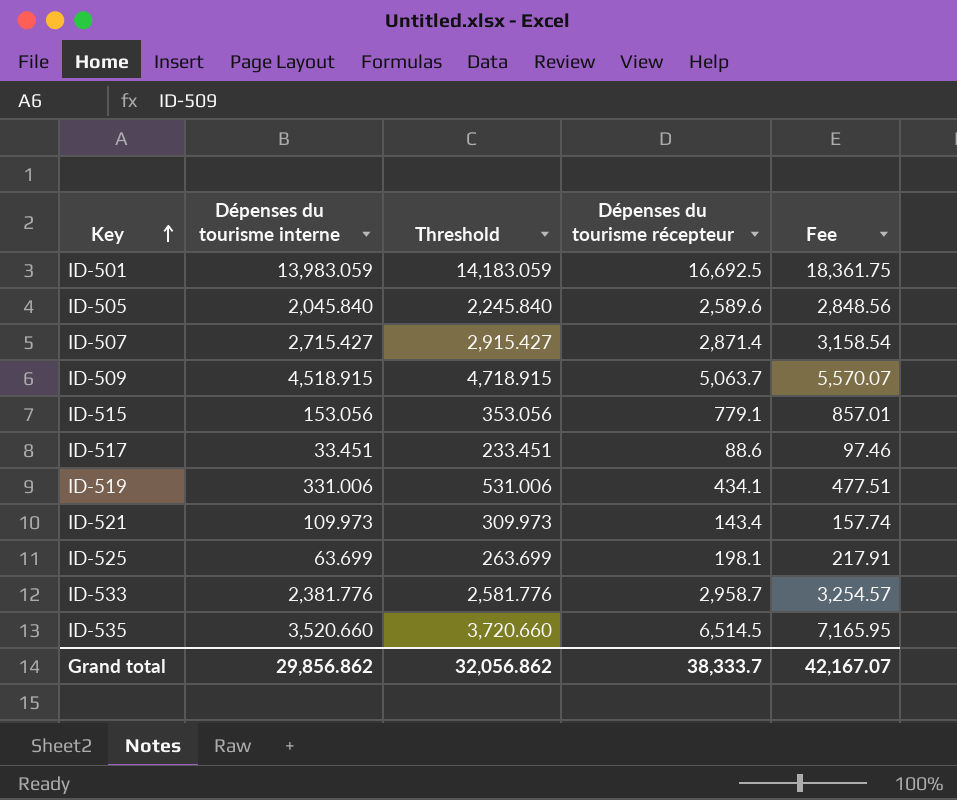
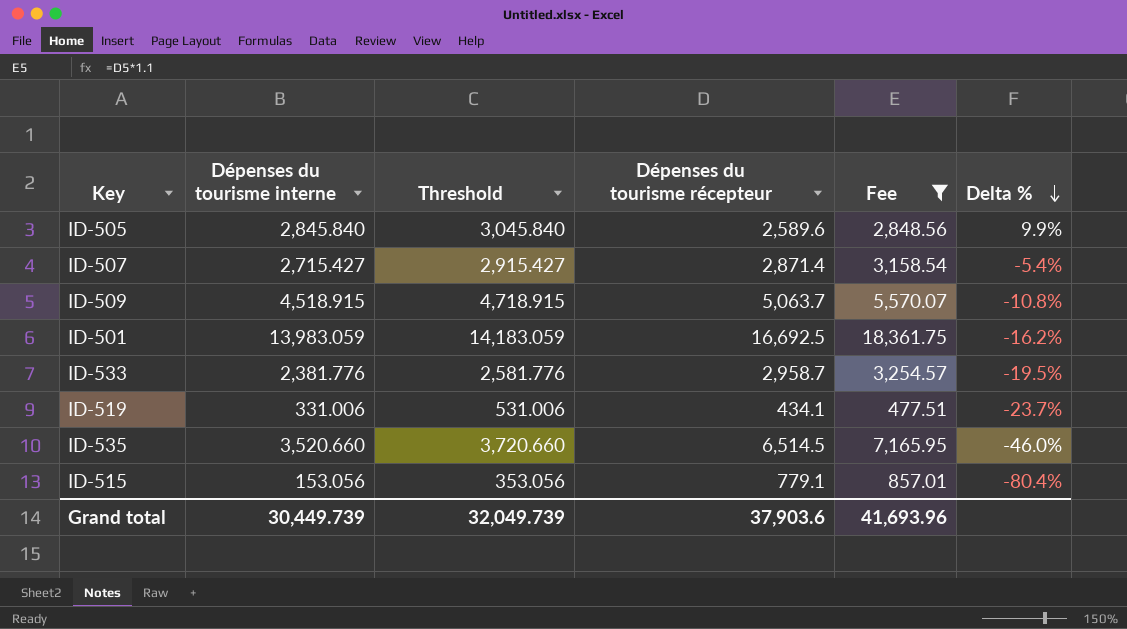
filter: none -> Fee >= 477.51
row order: Key ascending -> Delta % descending
column Delta % | formula: none -> ([Dépenses du tourisme interne] - [Dépenses du tourisme récepteur]) / [Dépenses du tourisme récepteur]
ID-505 | Dépenses du tourisme interne: 2,045.840 -> 2,845.840
ID-505 | Threshold: 2,245.840 -> 3,045.840
Grand total | Dépenses du tourisme interne: 29,856.862 -> 30,449.739
Grand total | Threshold: 32,056.862 -> 32,049.739
Grand total | Dépenses du tourisme récepteur: 38,333.7 -> 37,903.6
Grand total | Fee: 42,167.07 -> 41,693.96

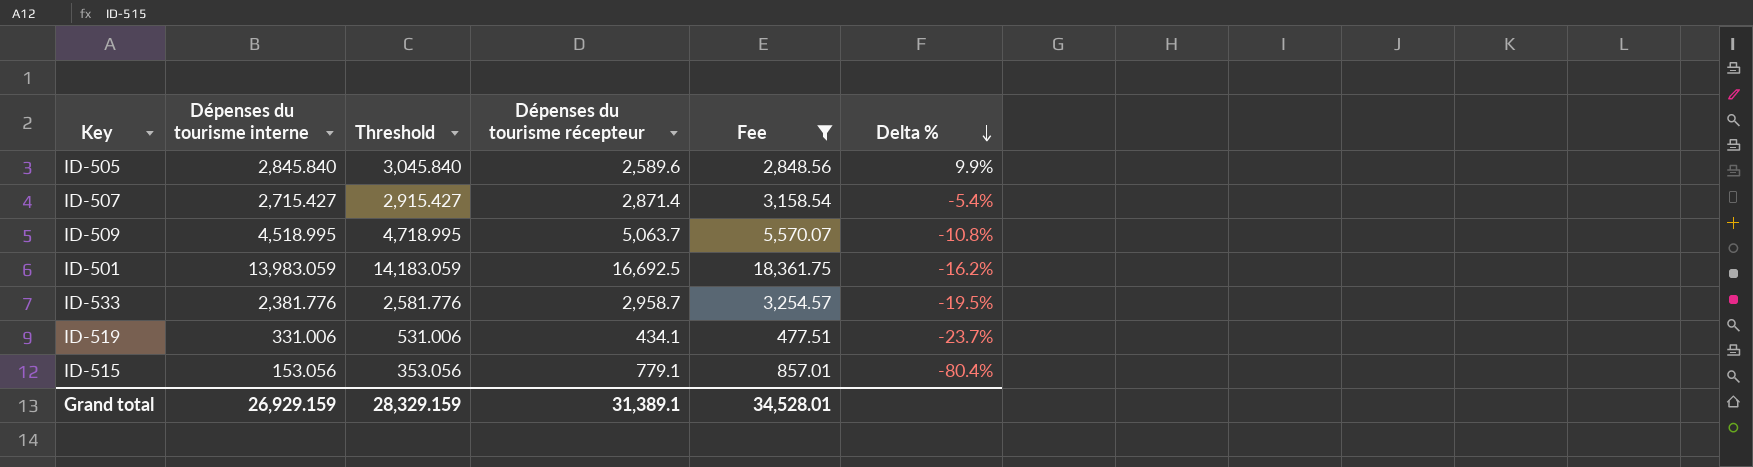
row ID-535: 3,520.660 | 3,720.660 | 6,514.5 | 7,165.95 | -46.0% -> none
ID-509 | Dépenses du tourisme interne: 4,518.915 -> 4,518.995
ID-509 | Threshold: 4,718.915 -> 4,718.995
Grand total | Dépenses du tourisme interne: 30,449.739 -> 26,929.159
Grand total | Threshold: 32,049.739 -> 28,329.159
Grand total | Dépenses du tourisme récepteur: 37,903.6 -> 31,389.1
Grand total | Fee: 41,693.96 -> 34,528.01

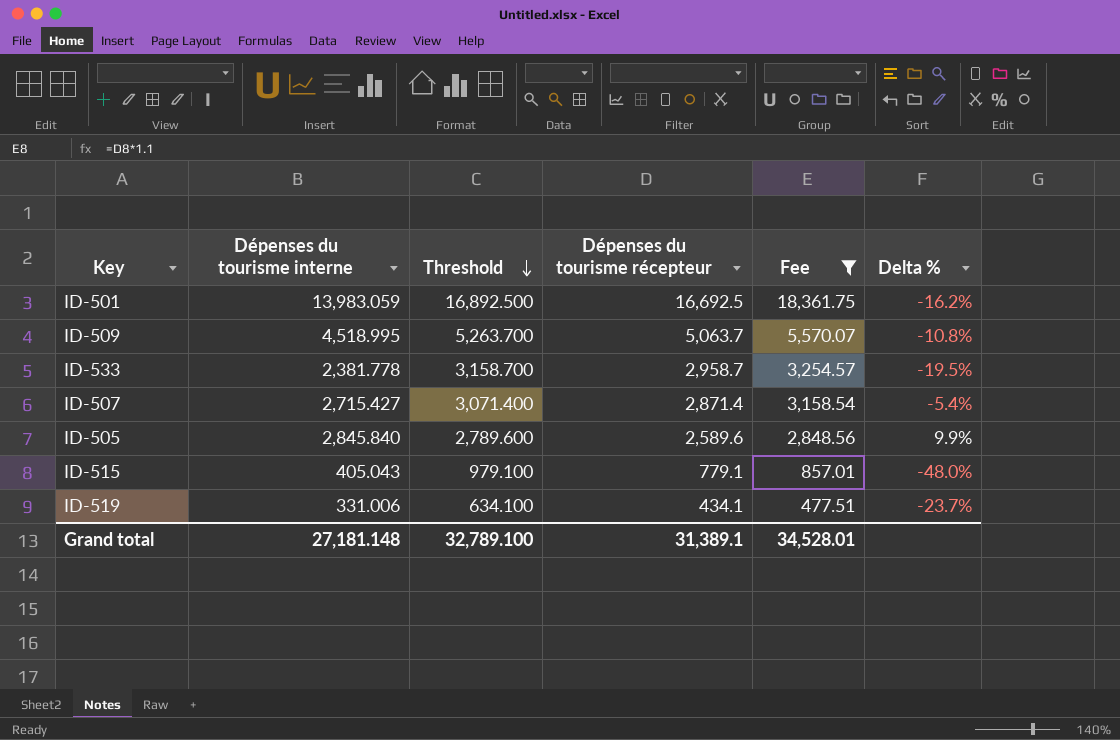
row order: Delta % descending -> Threshold descending
column Threshold | formula: [Dépenses du tourisme interne] + 200 -> [Dépenses du tourisme récepteur] + 200
ID-533 | Dépenses du tourisme interne: 2,381.776 -> 2,381.778
ID-515 | Dépenses du tourisme interne: 153.056 -> 405.043
ID-515 | Delta %: -80.4% -> -48.0%
Grand total | Dépenses du tourisme interne: 26,929.159 -> 27,181.148
Grand total | Threshold: 28,329.159 -> 32,789.100

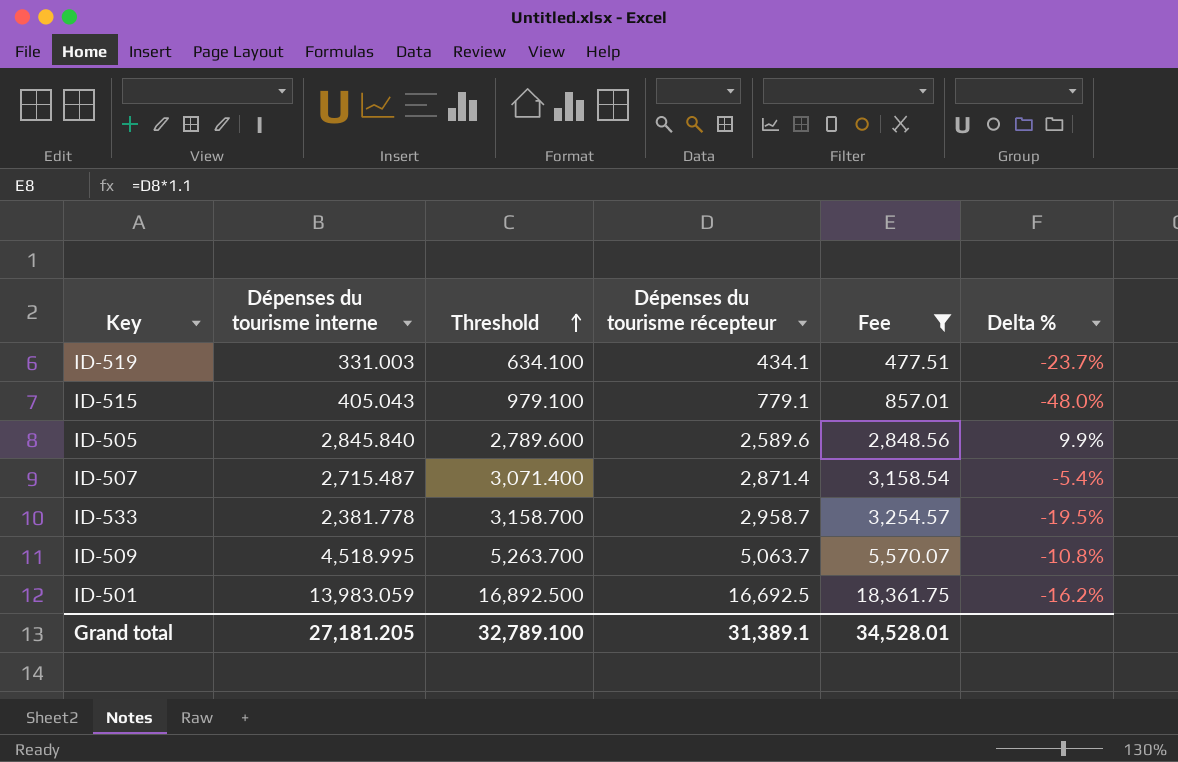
row order: Threshold descending -> Threshold ascending
ID-519 | Dépenses du tourisme interne: 331.006 -> 331.003
ID-507 | Dépenses du tourisme interne: 2,715.427 -> 2,715.487
Grand total | Dépenses du tourisme interne: 27,181.148 -> 27,181.205

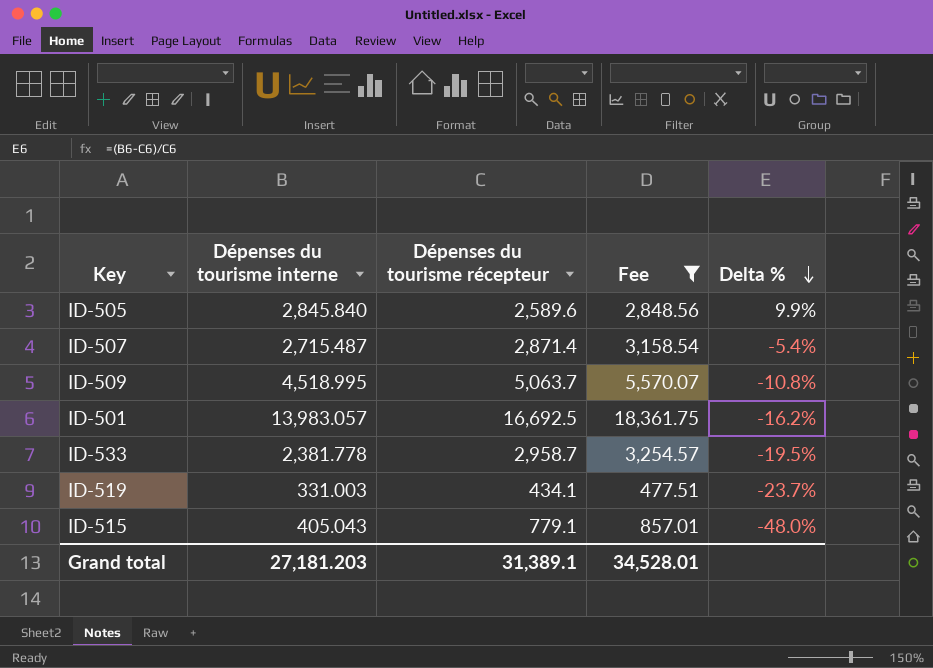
row order: Threshold ascending -> Delta % descending
column Threshold | formula: [Dépenses du tourisme récepteur] + 200 -> none
ID-501 | Dépenses du tourisme interne: 13,983.059 -> 13,983.057
Grand total | Dépenses du tourisme interne: 27,181.205 -> 27,181.203

